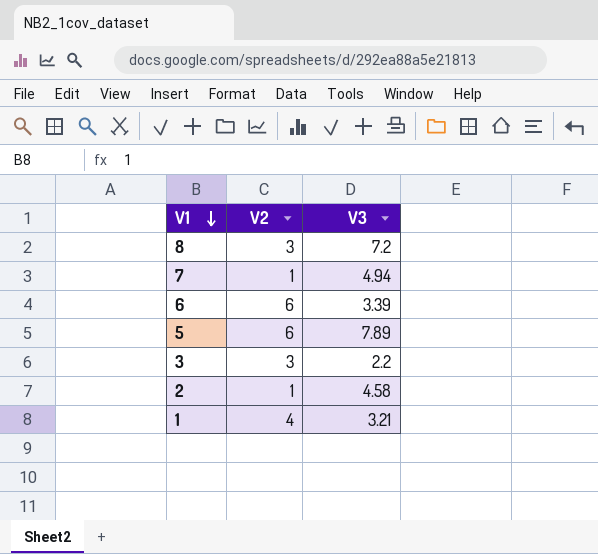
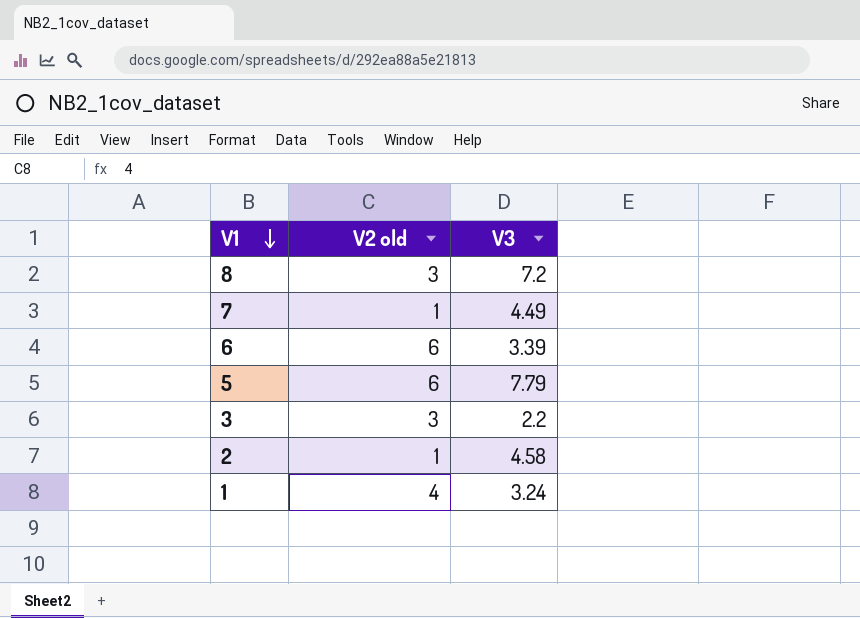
column name: V2 -> V2 old
7 | V3: 4.94 -> 4.49
5 | V3: 7.89 -> 7.79
1 | V3: 3.21 -> 3.24

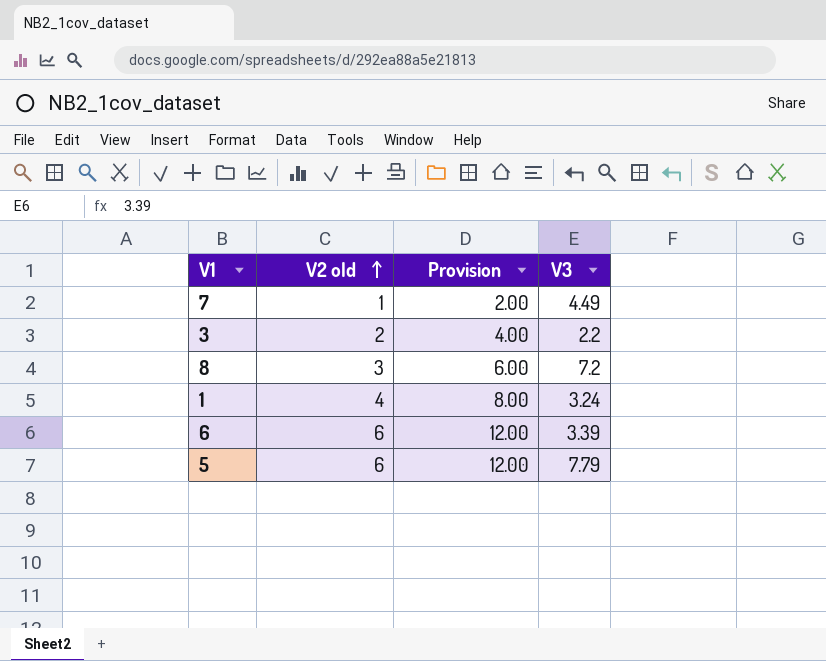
row order: V1 descending -> V2 old ascending
column Provision | formula: none -> [V2 old] * 2
row 2: 1 | 4.58 -> none
3 | V2 old: 3 -> 2

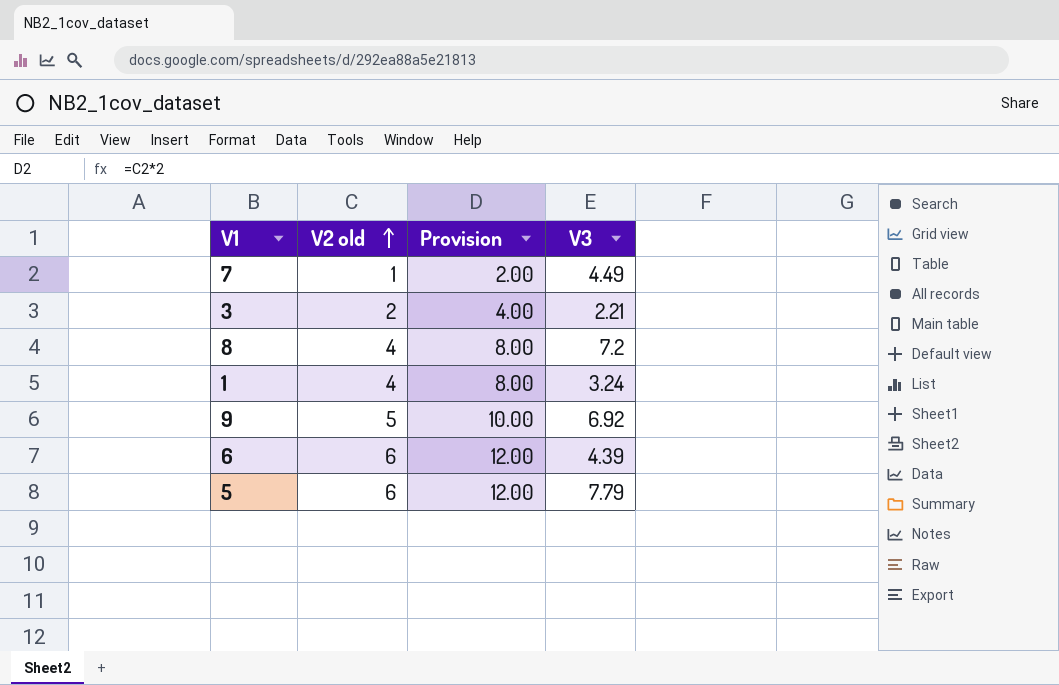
3 | V3: 2.2 -> 2.21
8 | V2 old: 3 -> 4
8 | Provision: 6.00 -> 8.00
row 9: none -> 5 | 10.00 | 6.92
6 | V3: 3.39 -> 4.39

